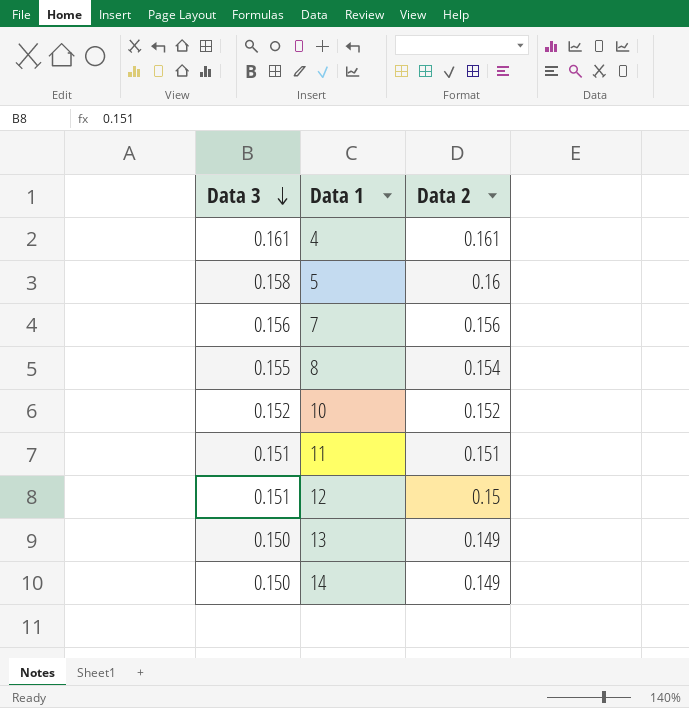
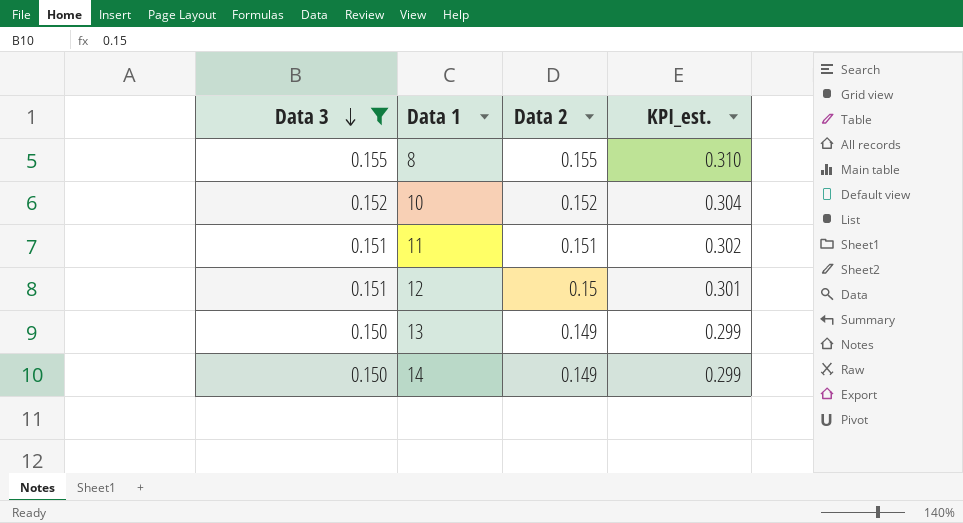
filter: none -> Data 3 <= 0.155
column KPI_est. | formula: none -> [Data 3] + [Data 2]
8 | Data 2: 0.154 -> 0.155

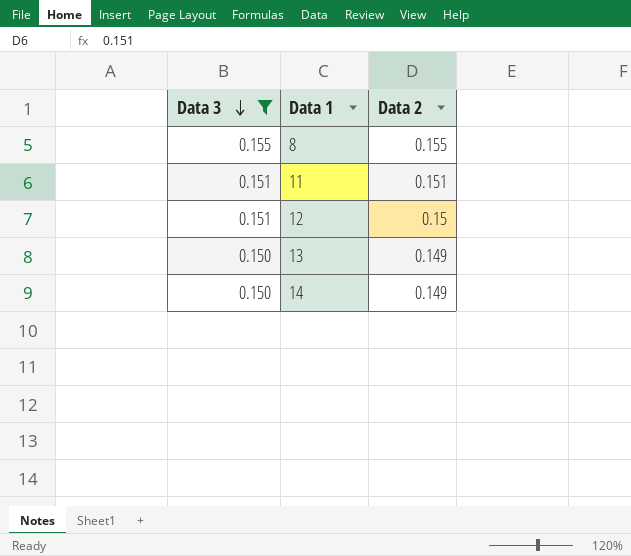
column KPI_est. | formula: [Data 3] + [Data 2] -> none
row 10: 0.152 | 0.152 | 0.304 -> none

